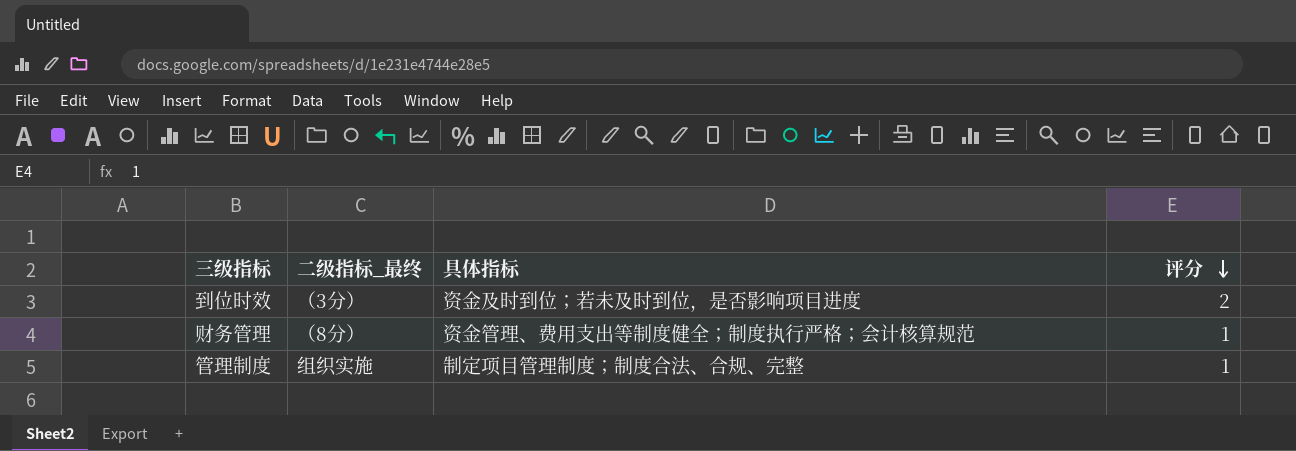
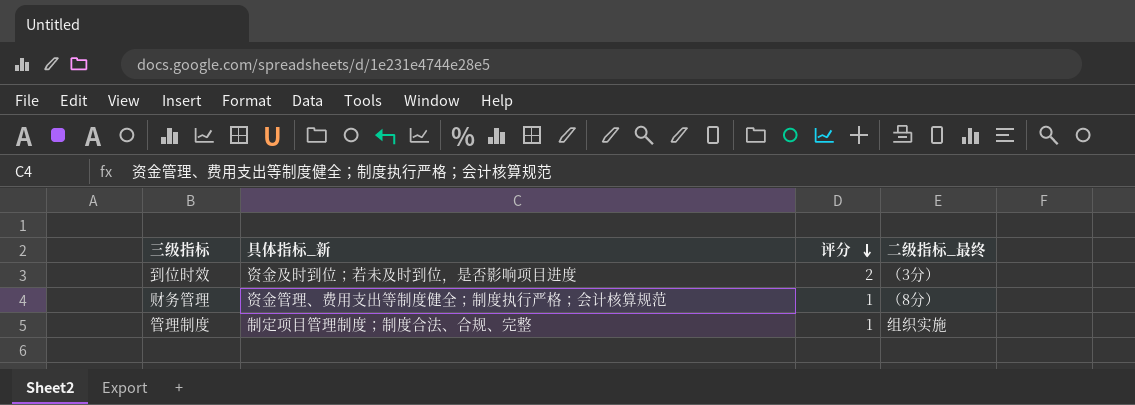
column name: 具体指标 -> 具体指标_新
column 二级指标_最终 | position: 2 -> 4

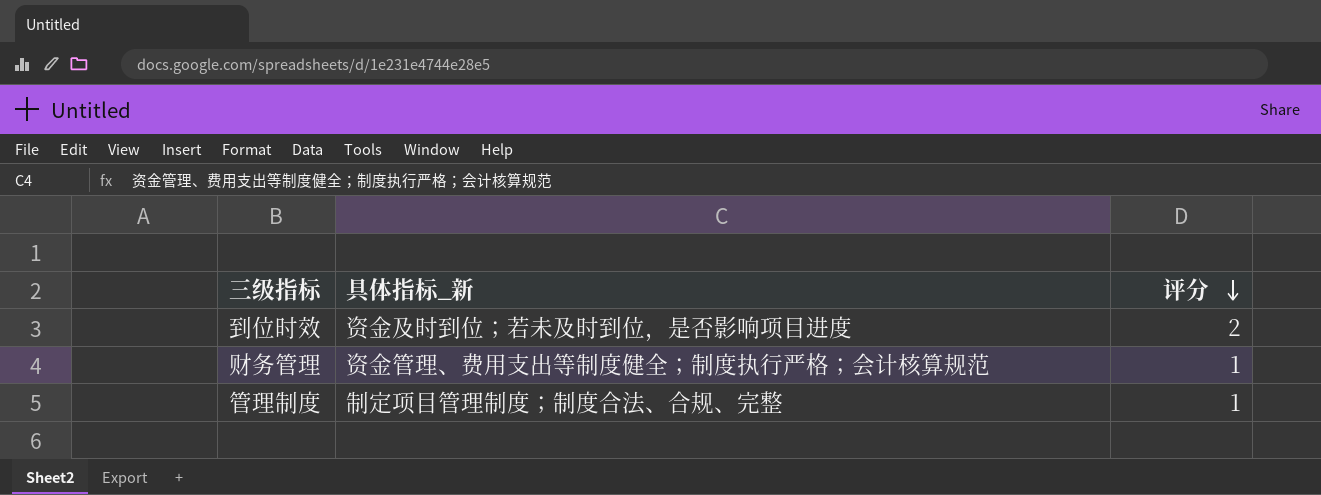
column 二级指标_最终 | position: 4 -> none

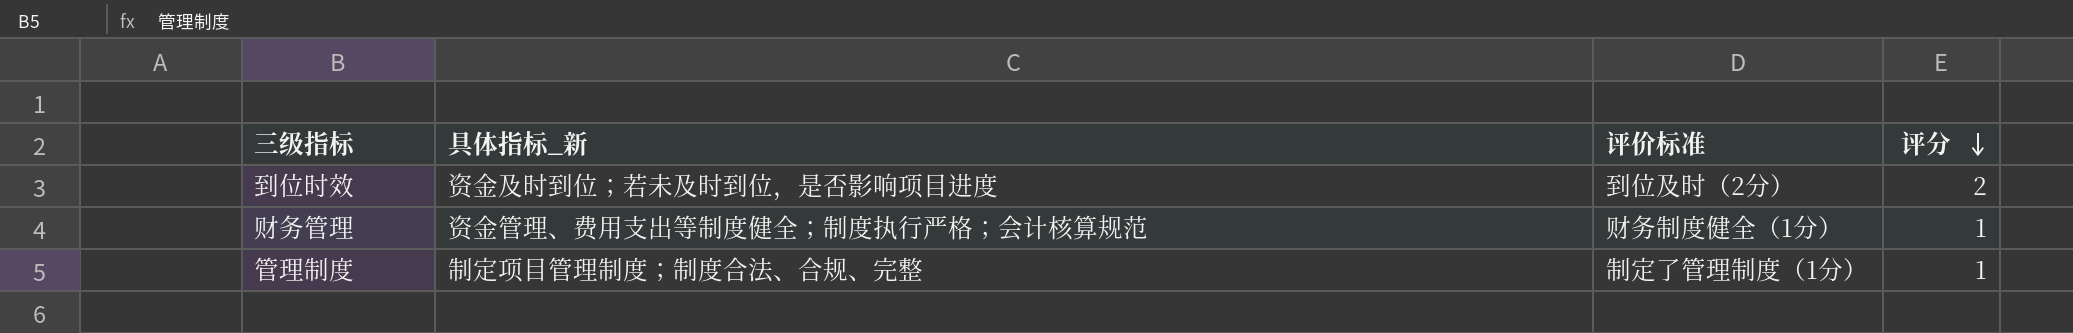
column 评价标准 | position: none -> 3

